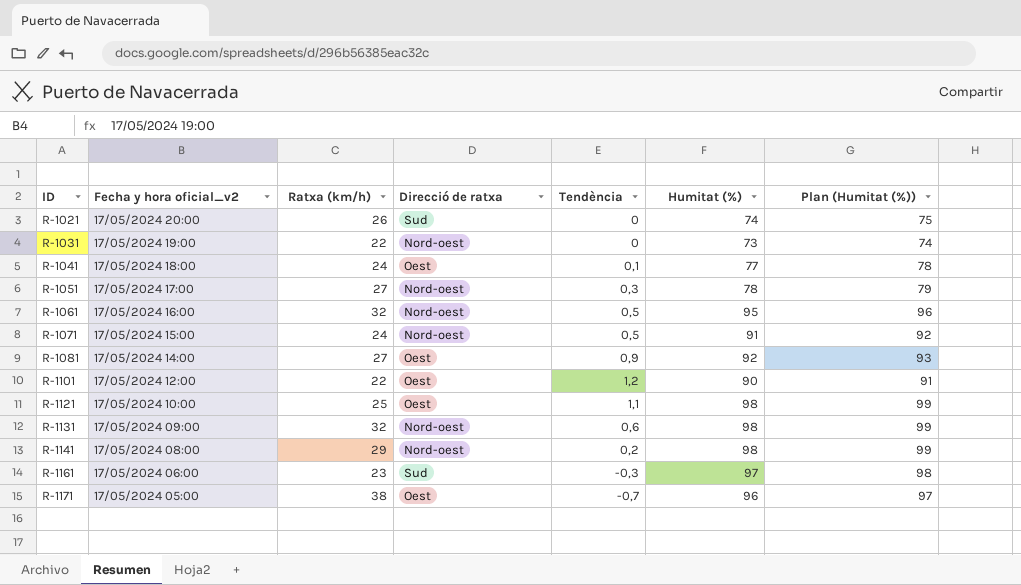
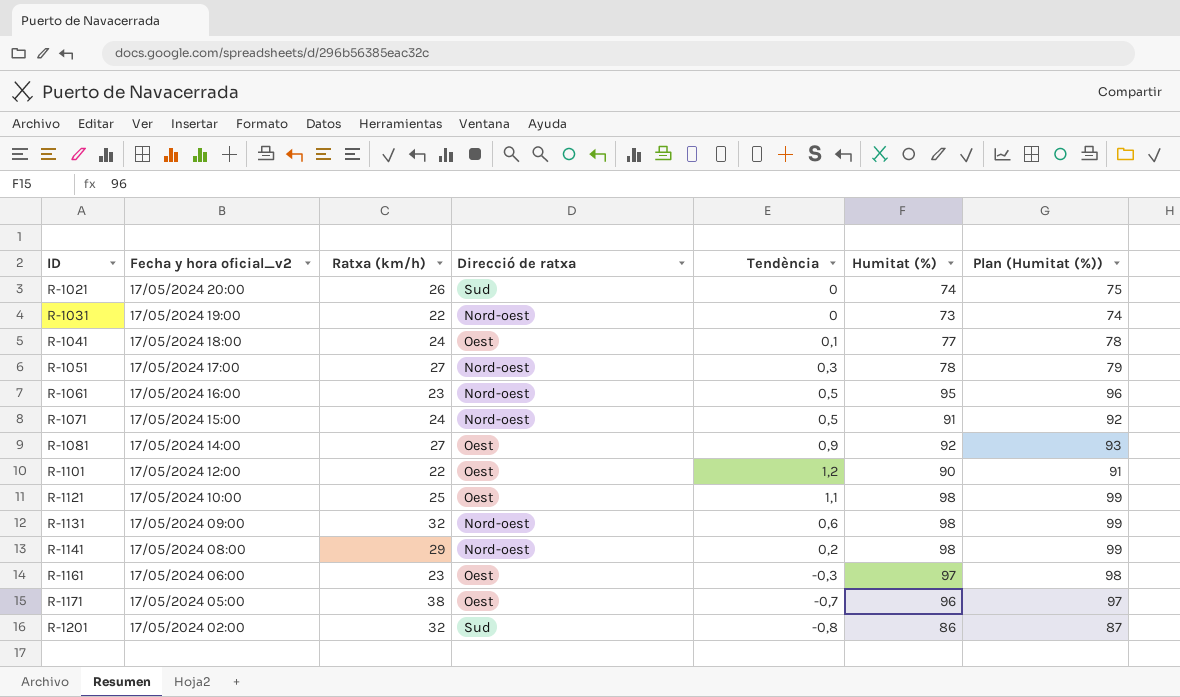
R-1061 | Ratxa (km/h): 32 -> 23
R-1161 | Direcció de ratxa: Sud -> Oest
row R-1201: none -> 17/05/2024 02:00 | 32 | Sud | -0,8 | 86 | 87

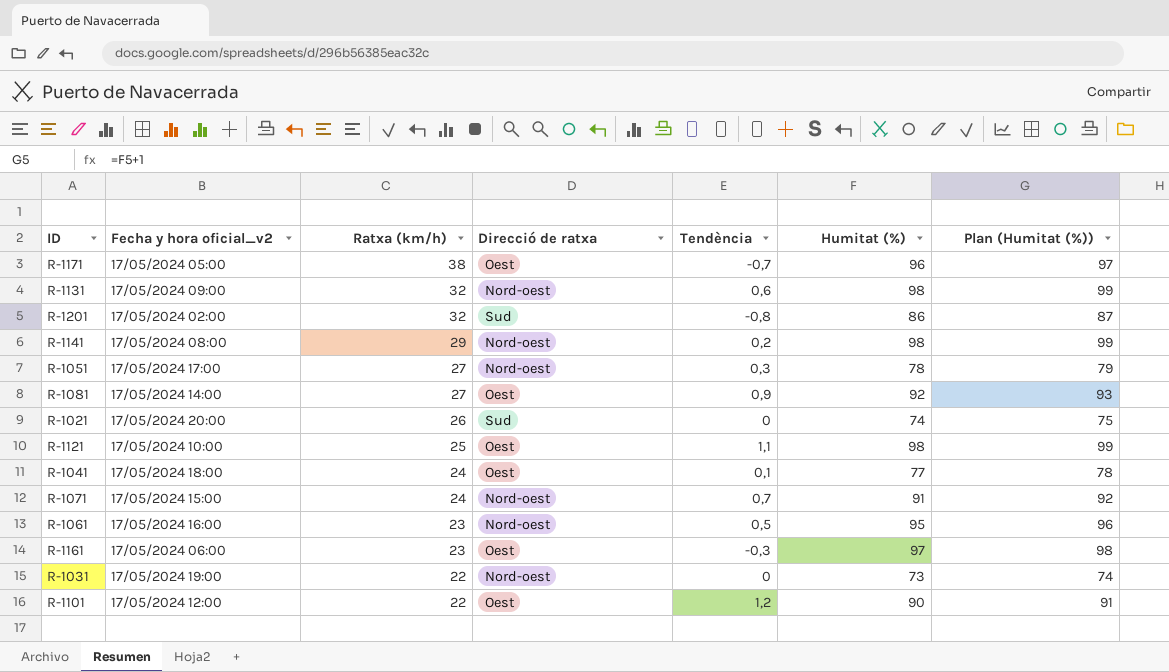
row order: ID ascending -> Ratxa (km/h) descending
R-1071 | Tendència: 0,5 -> 0,7

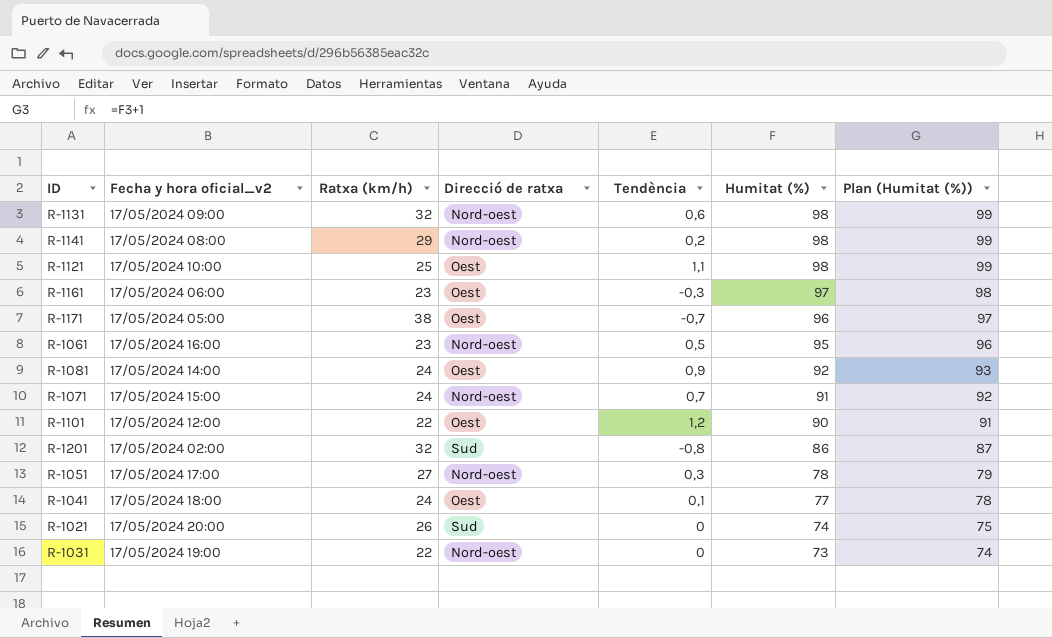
row order: Ratxa (km/h) descending -> Humitat (%) descending
R-1081 | Ratxa (km/h): 27 -> 24

